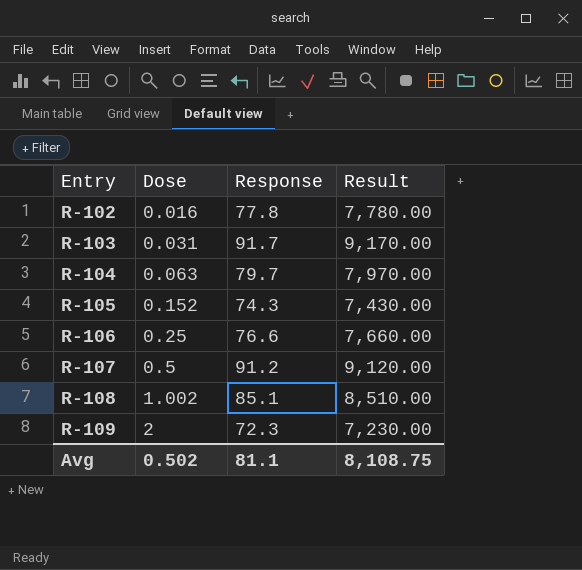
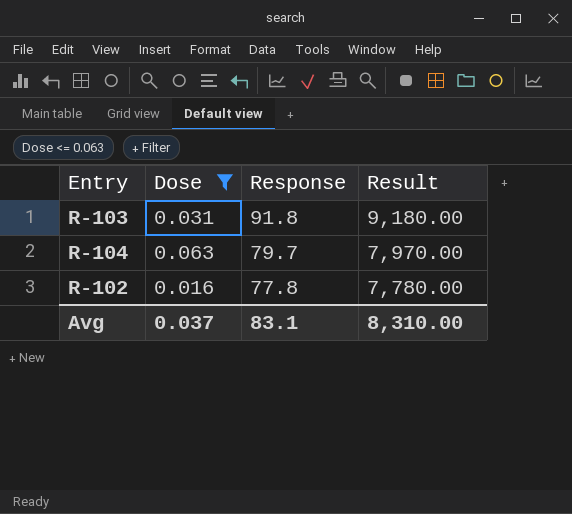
filter: none -> Dose <= 0.063
row order: Entry ascending -> Response descending
R-103 | Response: 91.7 -> 91.8
R-103 | Result: 9,170.00 -> 9,180.00
Avg | Dose: 0.502 -> 0.037
Avg | Response: 81.1 -> 83.1
Avg | Result: 8,108.75 -> 8,310.00

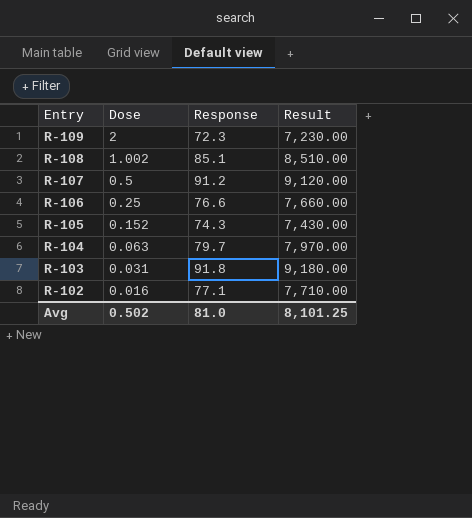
filter: Dose <= 0.063 -> none
row order: Response descending -> Entry descending
R-102 | Response: 77.8 -> 77.1
R-102 | Result: 7,780.00 -> 7,710.00
Avg | Dose: 0.037 -> 0.502
Avg | Response: 83.1 -> 81.0
Avg | Result: 8,310.00 -> 8,101.25

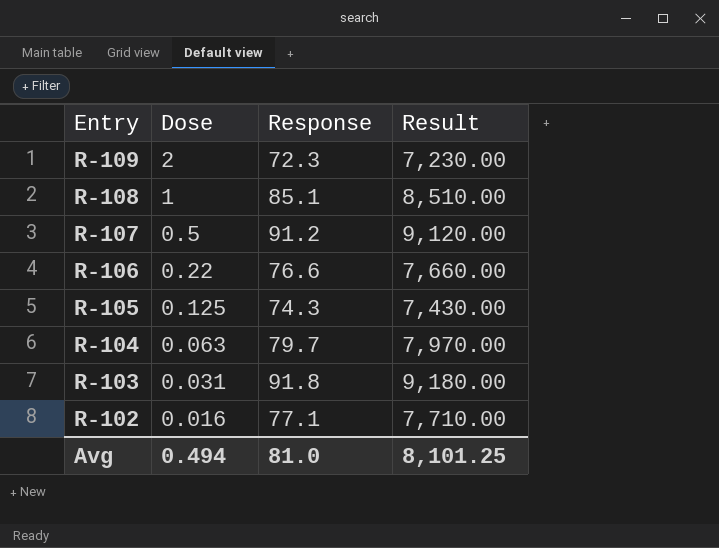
R-108 | Dose: 1.002 -> 1
R-106 | Dose: 0.25 -> 0.22
R-105 | Dose: 0.152 -> 0.125
Avg | Dose: 0.502 -> 0.494

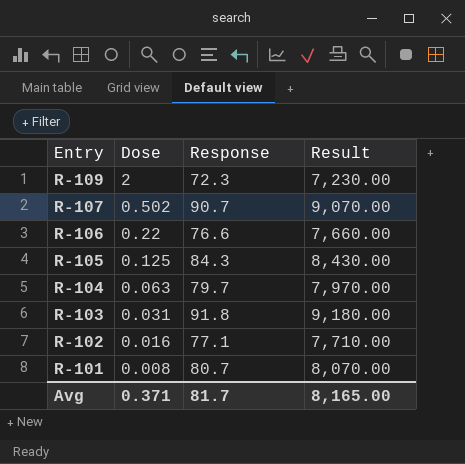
row R-108: 1 | 85.1 | 8,510.00 -> none
R-107 | Dose: 0.5 -> 0.502
R-107 | Response: 91.2 -> 90.7
R-107 | Result: 9,120.00 -> 9,070.00
R-105 | Response: 74.3 -> 84.3
R-105 | Result: 7,430.00 -> 8,430.00
row R-101: none -> 0.008 | 80.7 | 8,070.00
Avg | Dose: 0.494 -> 0.371
Avg | Response: 81.0 -> 81.7
Avg | Result: 8,101.25 -> 8,165.00

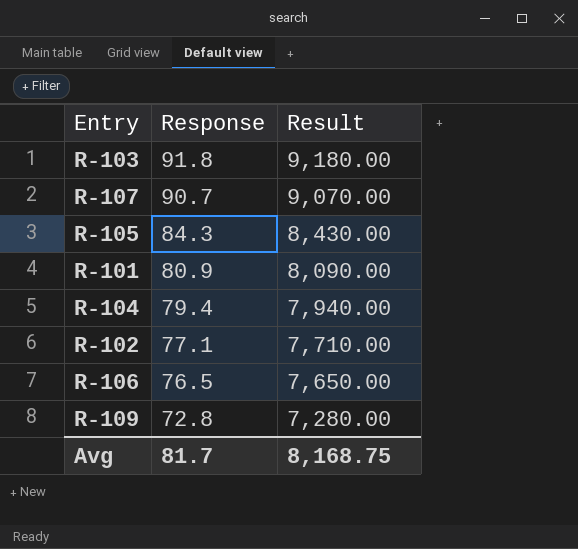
row order: Entry descending -> Response descending
column Dose | position: 2 -> none
R-101 | Response: 80.7 -> 80.9
R-101 | Result: 8,070.00 -> 8,090.00
R-104 | Response: 79.7 -> 79.4
R-104 | Result: 7,970.00 -> 7,940.00
R-106 | Response: 76.6 -> 76.5
R-106 | Result: 7,660.00 -> 7,650.00
R-109 | Response: 72.3 -> 72.8
R-109 | Result: 7,230.00 -> 7,280.00
Avg | Result: 8,165.00 -> 8,168.75

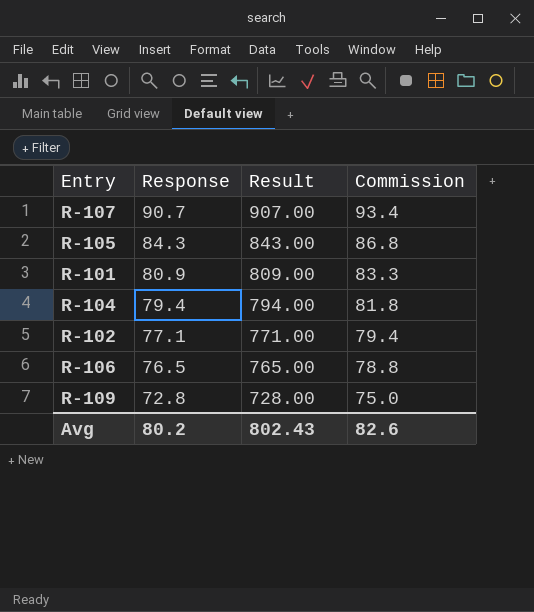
column Result | formula: [Response] * 100 -> [Response] * 10
column Commission | formula: none -> [Response] * 1.03
row R-103: 91.8 | 9,180.00 -> none
Avg | Response: 81.7 -> 80.2
Avg | Result: 8,168.75 -> 802.43

